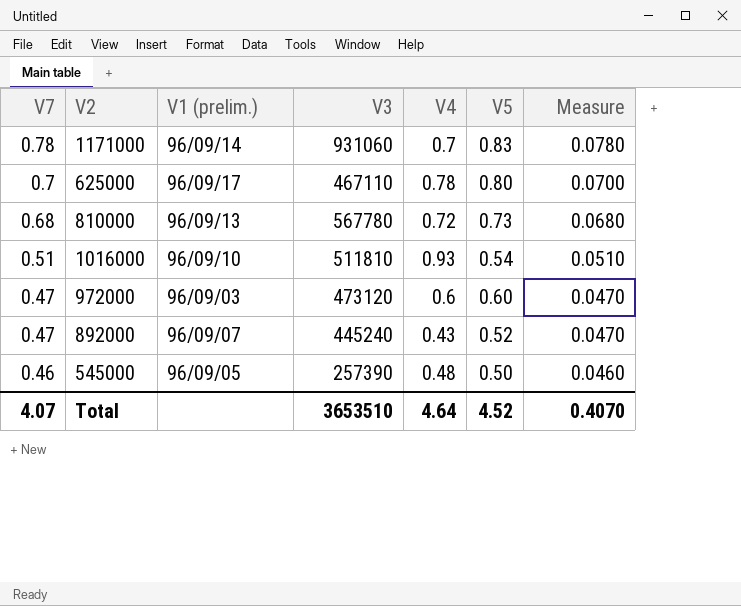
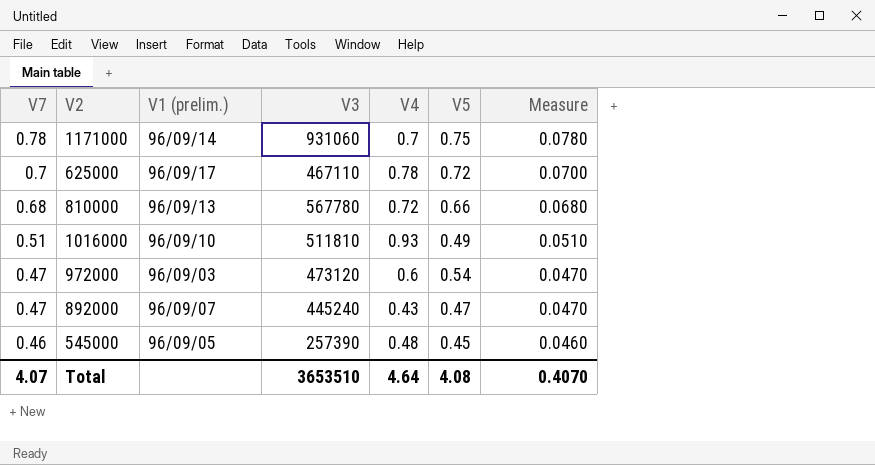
1171000 | V5: 0.83 -> 0.75
625000 | V5: 0.80 -> 0.72
810000 | V5: 0.73 -> 0.66
1016000 | V5: 0.54 -> 0.49
972000 | V5: 0.60 -> 0.54
892000 | V5: 0.52 -> 0.47
545000 | V5: 0.50 -> 0.45
Total | V5: 4.52 -> 4.08

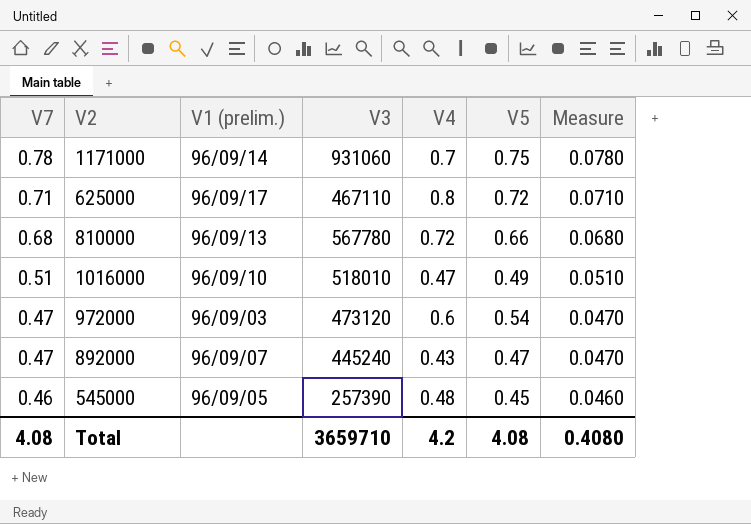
625000 | V7: 0.7 -> 0.71
625000 | V4: 0.78 -> 0.8
625000 | Measure: 0.0700 -> 0.0710
1016000 | V3: 511810 -> 518010
1016000 | V4: 0.93 -> 0.47
Total | V7: 4.07 -> 4.08
Total | V3: 3653510 -> 3659710
Total | V4: 4.64 -> 4.2
Total | Measure: 0.4070 -> 0.4080

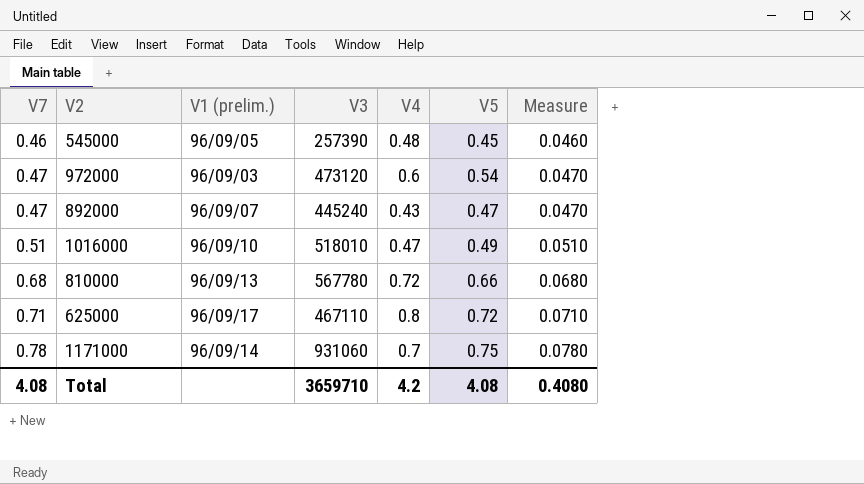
row order: V7 descending -> V7 ascending

